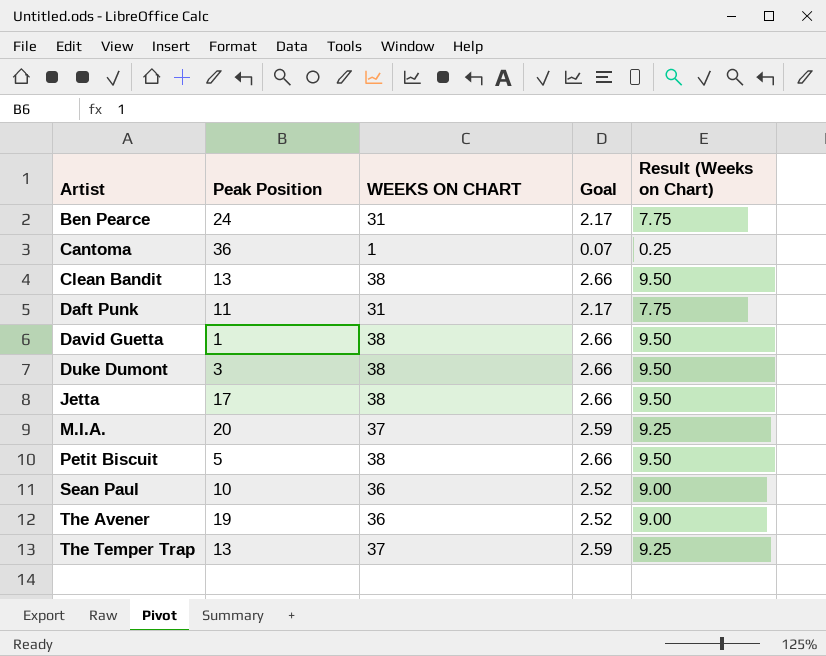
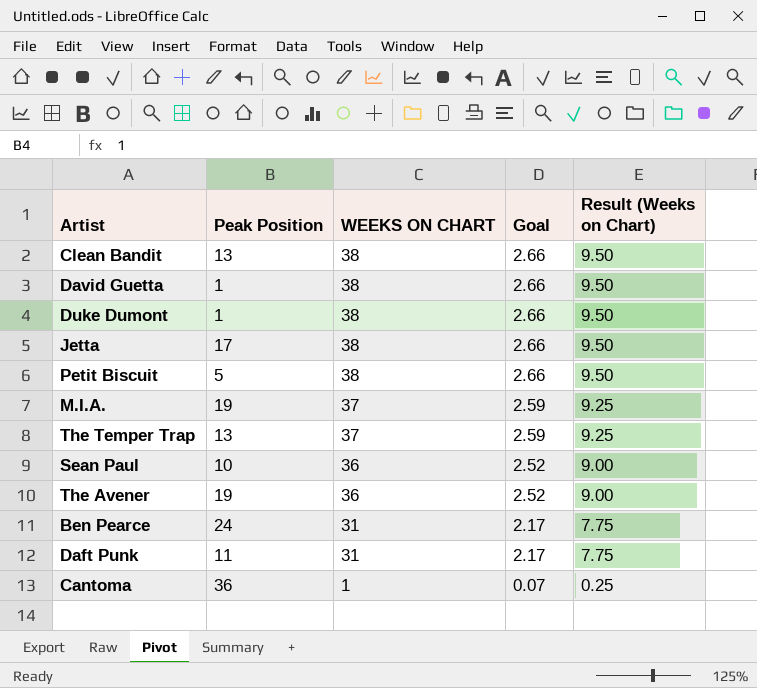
row order: Artist ascending -> WEEKS ON CHART descending
Duke Dumont | Peak Position: 3 -> 1
M.I.A. | Peak Position: 20 -> 19

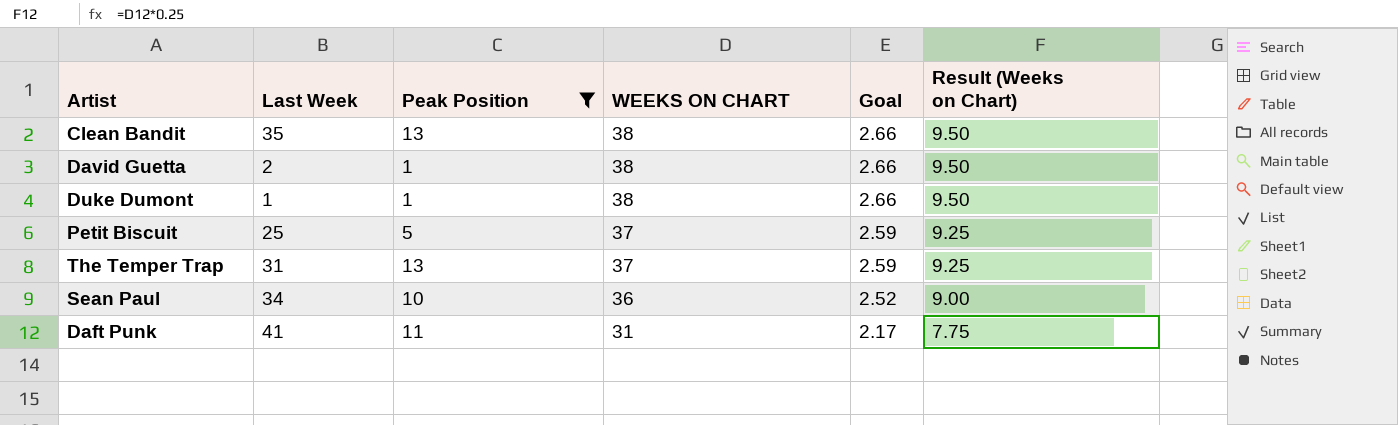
filter: none -> Peak Position <= 13
column Last Week | position: none -> 2
Petit Biscuit | WEEKS ON CHART: 38 -> 37
Petit Biscuit | Goal: 2.66 -> 2.59
Petit Biscuit | Result (Weeks on Chart): 9.50 -> 9.25

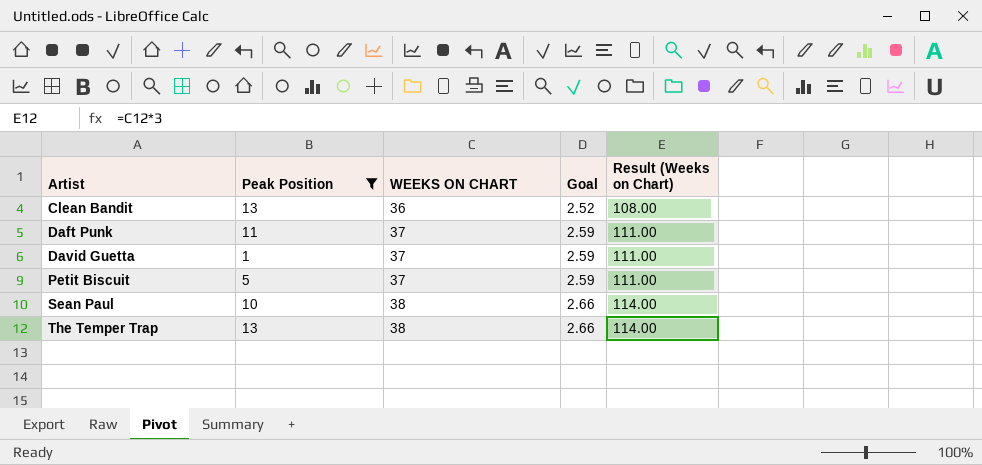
row order: WEEKS ON CHART descending -> Artist ascending
column Last Week | position: 2 -> none
column Result (Weeks on Chart) | formula: [WEEKS ON CHART] * 0.25 -> [WEEKS ON CHART] * 3
row Duke Dumont: 1 | 1 | 38 | 2.66 | 9.50 -> none
Clean Bandit | WEEKS ON CHART: 38 -> 36
Clean Bandit | Goal: 2.66 -> 2.52
Daft Punk | WEEKS ON CHART: 31 -> 37
Daft Punk | Goal: 2.17 -> 2.59
David Guetta | WEEKS ON CHART: 38 -> 37
David Guetta | Goal: 2.66 -> 2.59
Sean Paul | WEEKS ON CHART: 36 -> 38
Sean Paul | Goal: 2.52 -> 2.66
The Temper Trap | WEEKS ON CHART: 37 -> 38
The Temper Trap | Goal: 2.59 -> 2.66

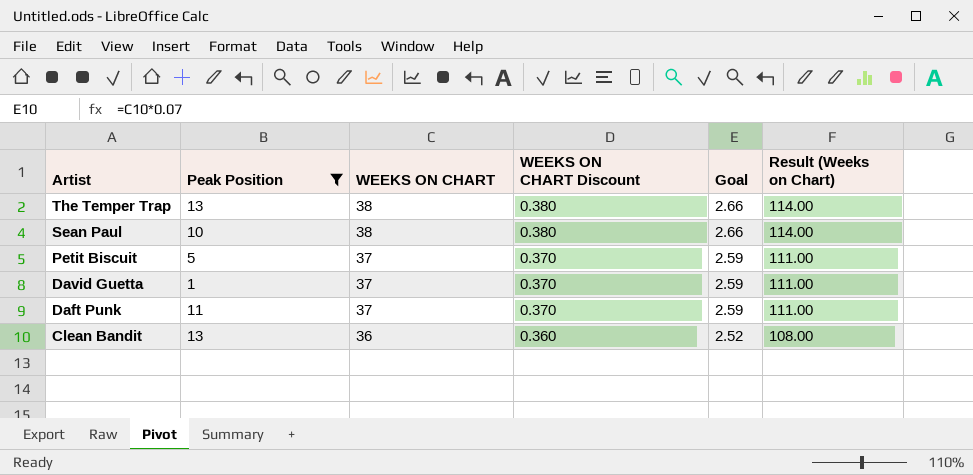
row order: Artist ascending -> Artist descending
column WEEKS ON CHART Discount | formula: none -> [WEEKS ON CHART] * 0.01

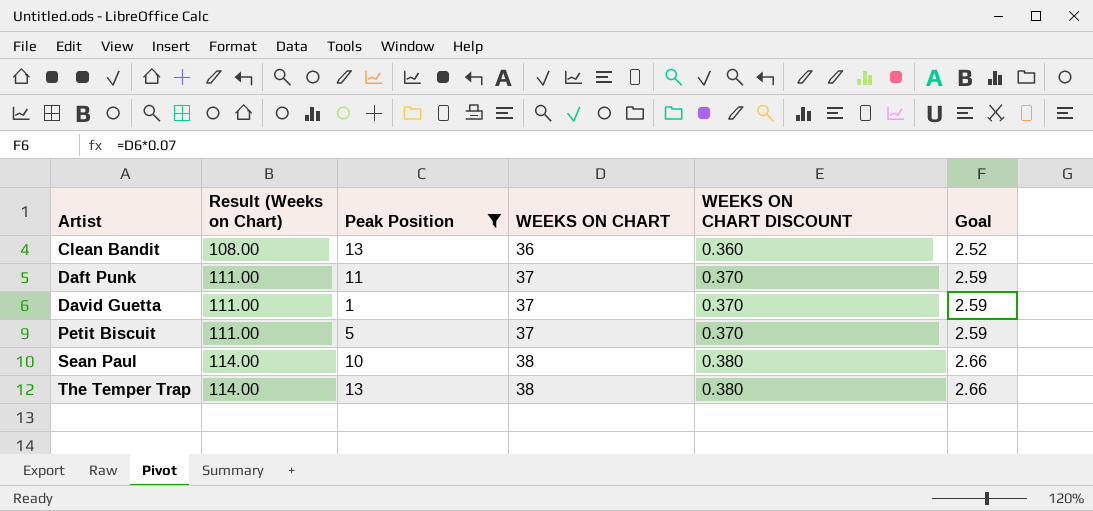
row order: Artist descending -> Artist ascending
column Result (Weeks on Chart) | position: 6 -> 2
column name: WEEKS ON CHART Discount -> WEEKS ON CHART DISCOUNT

